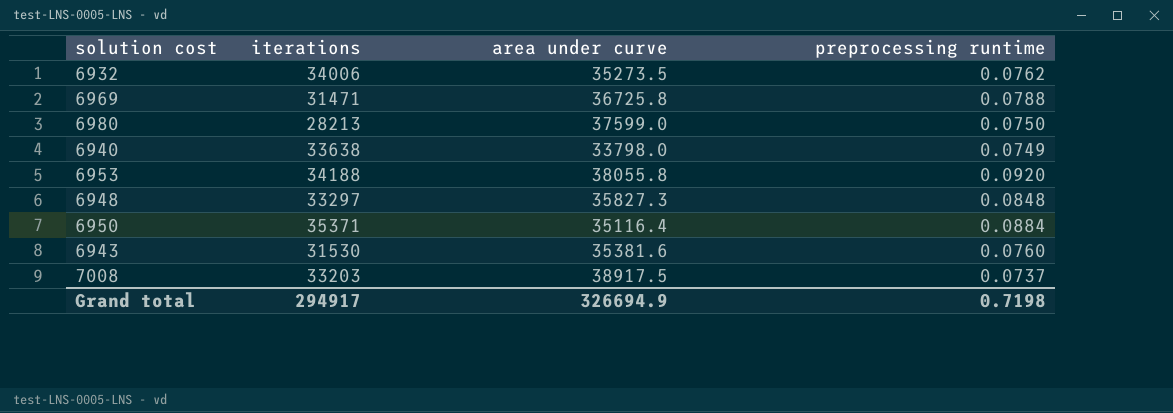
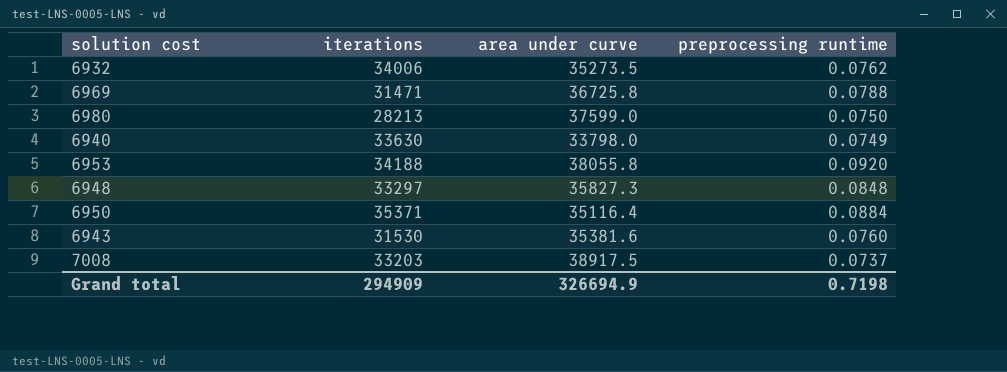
6940 | iterations: 33638 -> 33630
Grand total | iterations: 294917 -> 294909

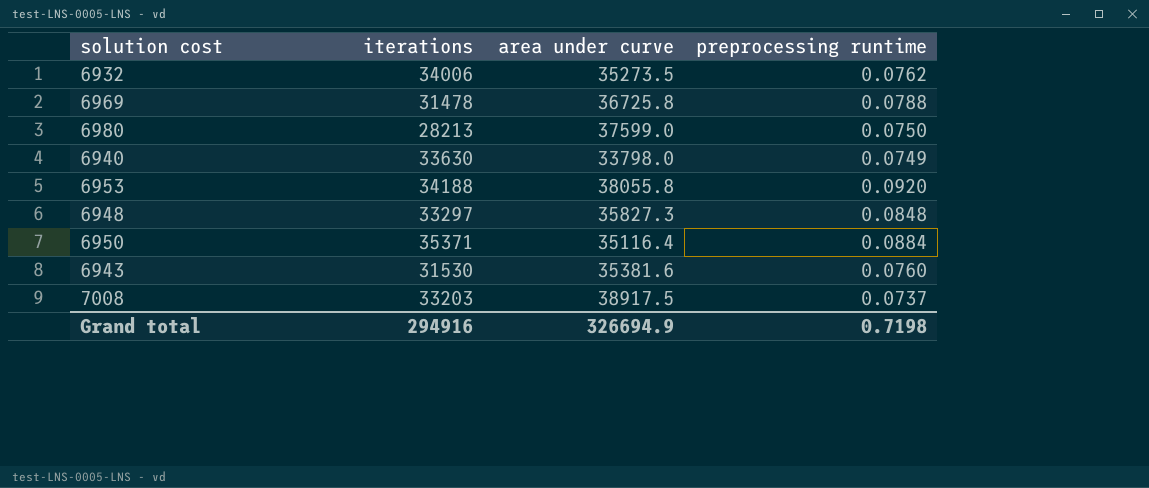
6969 | iterations: 31471 -> 31478
Grand total | iterations: 294909 -> 294916

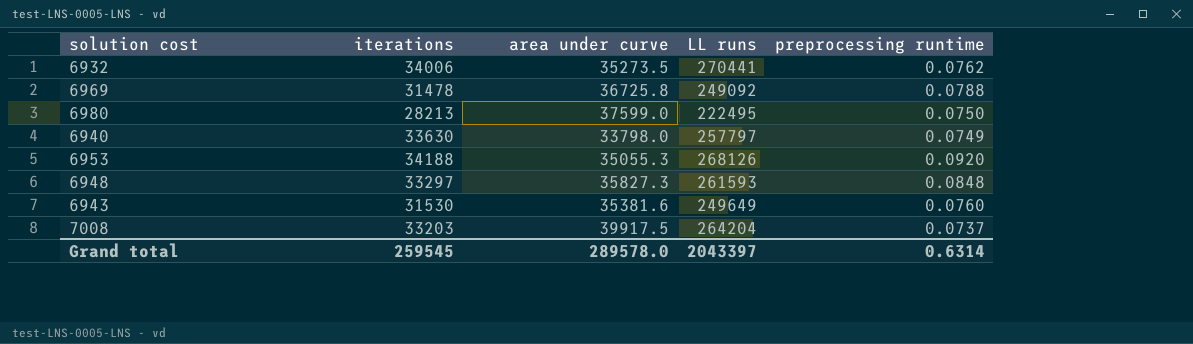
column LL runs | position: none -> 4
row 6950: 35371 | 35116.4 | 0.0884 -> none
6953 | area under curve: 38055.8 -> 35055.3
7008 | area under curve: 38917.5 -> 39917.5
Grand total | iterations: 294916 -> 259545
Grand total | area under curve: 326694.9 -> 289578.0
Grand total | preprocessing runtime: 0.7198 -> 0.6314

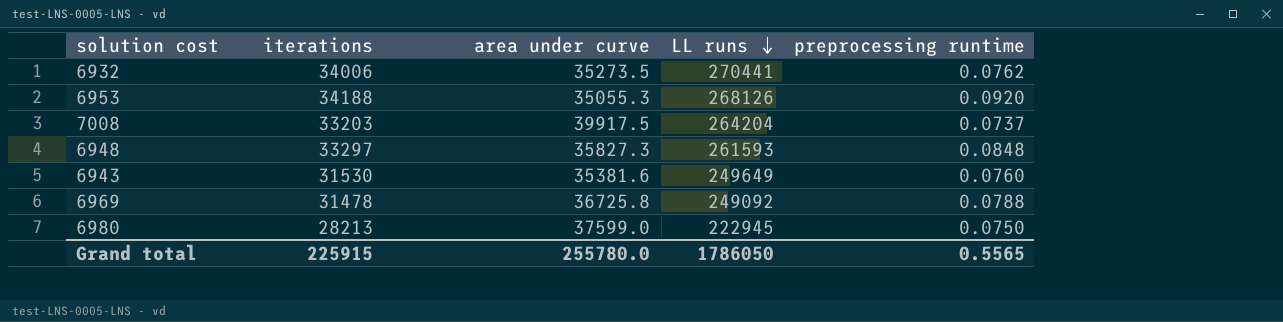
row order: none -> LL runs descending
row 6940: 33630 | 33798.0 | 257797 | 0.0749 -> none
6980 | LL runs: 222495 -> 222945
Grand total | iterations: 259545 -> 225915
Grand total | area under curve: 289578.0 -> 255780.0
Grand total | LL runs: 2043397 -> 1786050
Grand total | preprocessing runtime: 0.6314 -> 0.5565

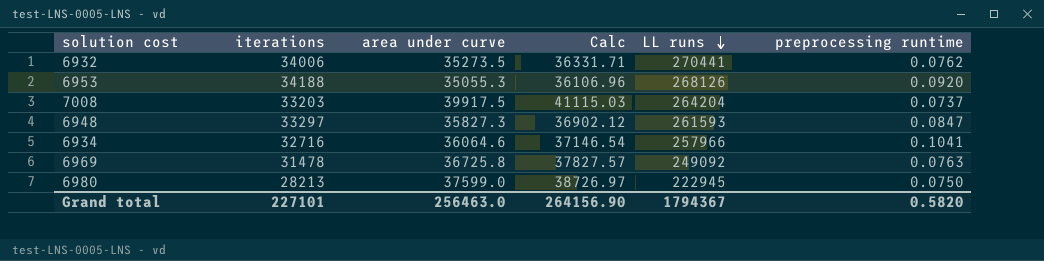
column Calc | formula: none -> [area under curve] * 1.03
row 6943: 31530 | 35381.6 | 249649 | 0.0760 -> none
6948 | preprocessing runtime: 0.0848 -> 0.0847
row 6934: none -> 32716 | 36064.6 | 37146.54 | 257966 | 0.1041
6969 | preprocessing runtime: 0.0788 -> 0.0763
Grand total | iterations: 225915 -> 227101
Grand total | area under curve: 255780.0 -> 256463.0
Grand total | LL runs: 1786050 -> 1794367
Grand total | preprocessing runtime: 0.5565 -> 0.5820

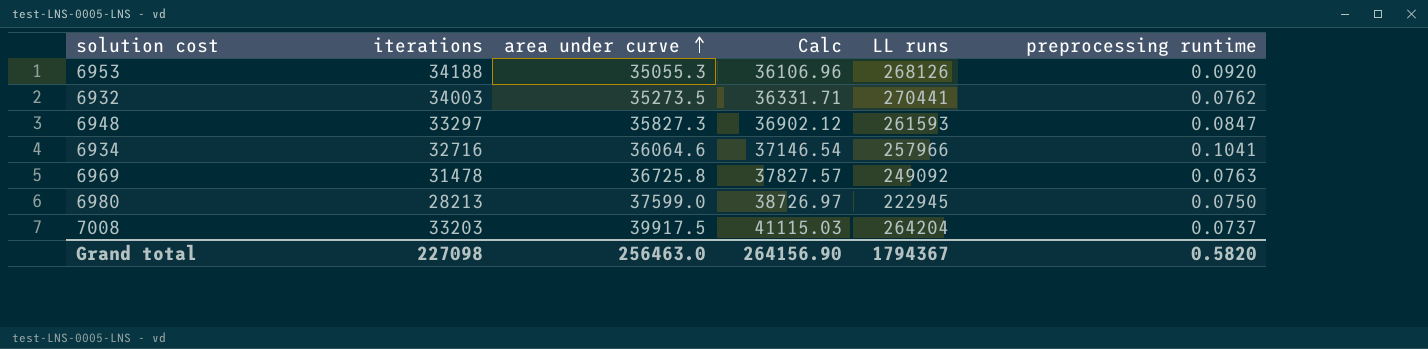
row order: LL runs descending -> area under curve ascending
6932 | iterations: 34006 -> 34003
Grand total | iterations: 227101 -> 227098

